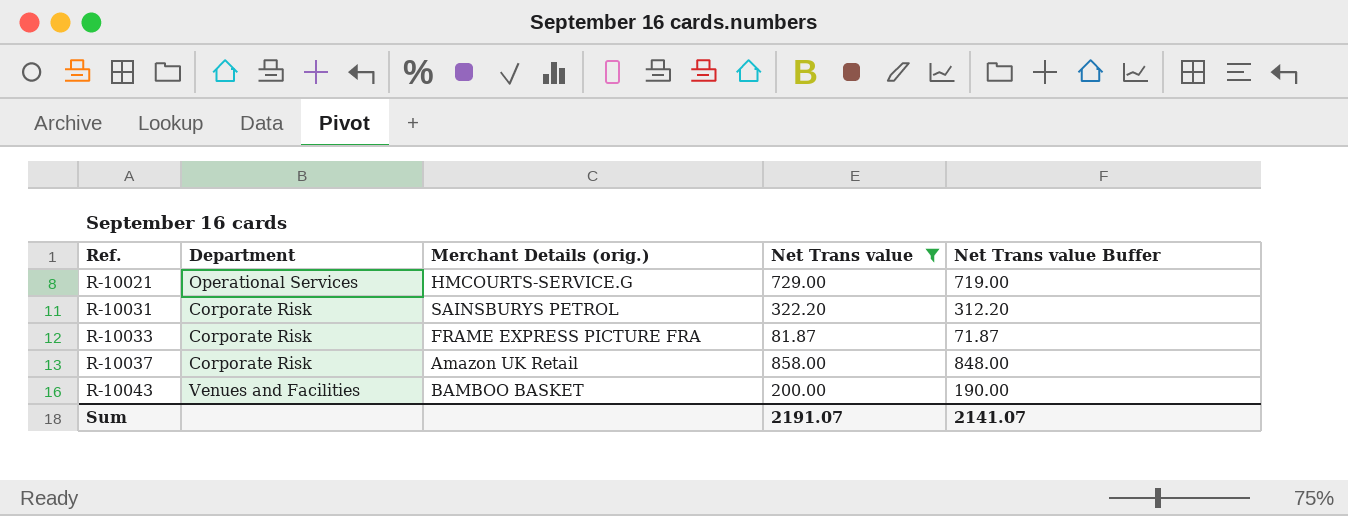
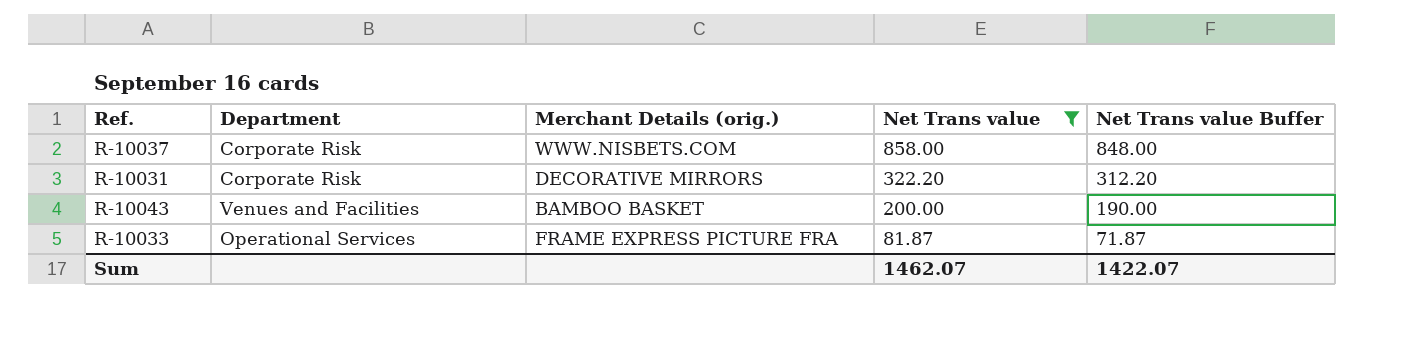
row order: Ref. ascending -> Net Trans value descending
row R-10021: Operational Services | HMCOURTS-SERVICE.G | 729.00 | 719.00 -> none
R-10037 | Merchant Details (orig.): Amazon UK Retail -> WWW.NISBETS.COM
R-10031 | Merchant Details (orig.): SAINSBURYS PETROL -> DECORATIVE MIRRORS
R-10033 | Department: Corporate Risk -> Operational Services
Sum | Net Trans value: 2191.07 -> 1462.07
Sum | Net Trans value Buffer: 2141.07 -> 1422.07

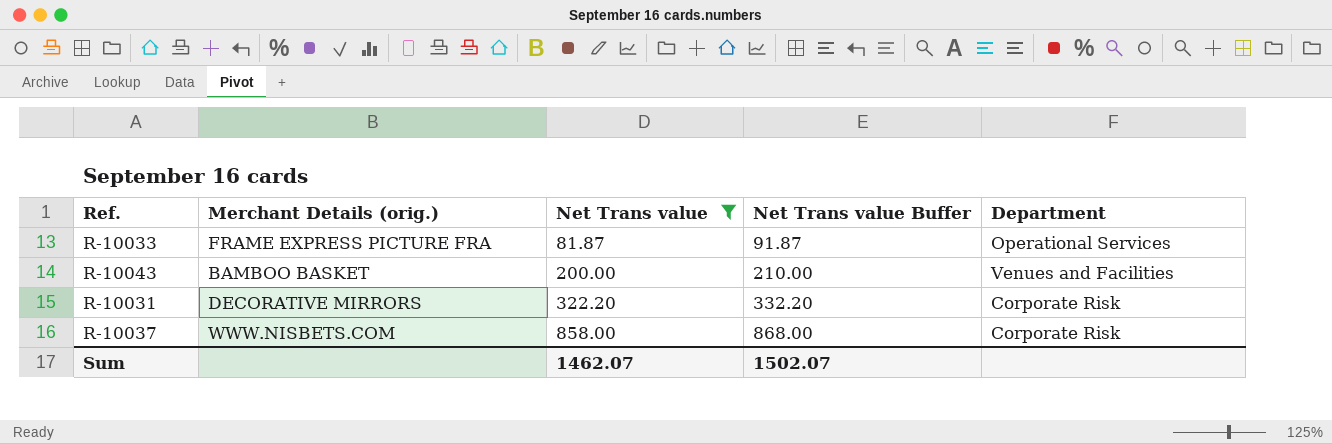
row order: Net Trans value descending -> Net Trans value ascending
column Net Trans value Buffer | formula: [Net Trans value] - 10 -> [Net Trans value] + 10
column Department | position: 2 -> 5
Sum | Net Trans value Buffer: 1422.07 -> 1502.07

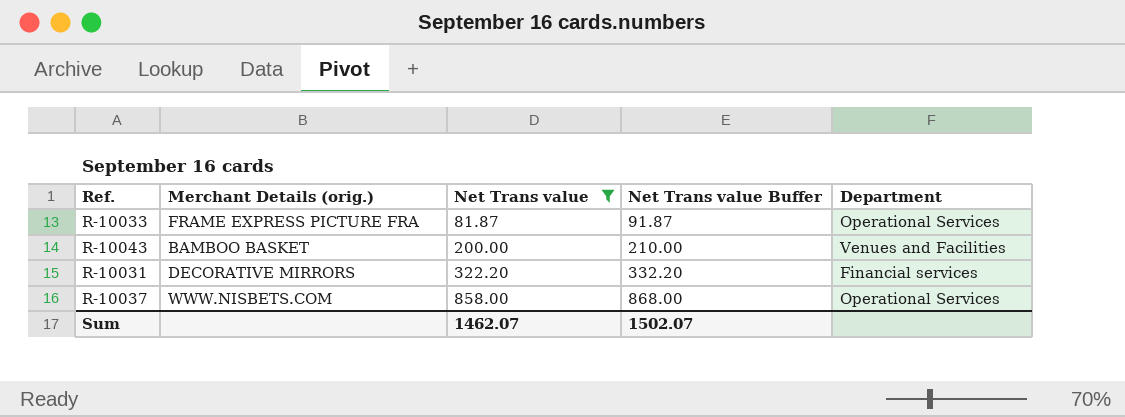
R-10031 | Department: Corporate Risk -> Financial services
R-10037 | Department: Corporate Risk -> Operational Services

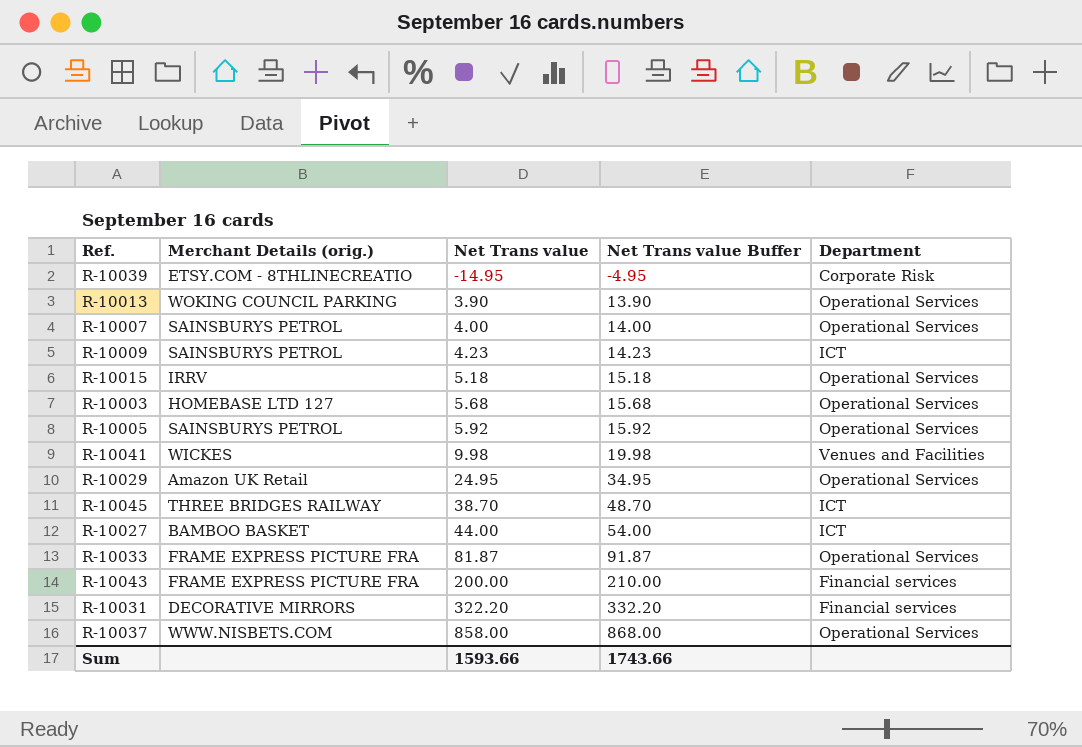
filter: Net Trans value >= 81.87 -> none
R-10043 | Merchant Details (orig.): BAMBOO BASKET -> FRAME EXPRESS PICTURE FRA
R-10043 | Department: Venues and Facilities -> Financial services
Sum | Net Trans value: 1462.07 -> 1593.66
Sum | Net Trans value Buffer: 1502.07 -> 1743.66

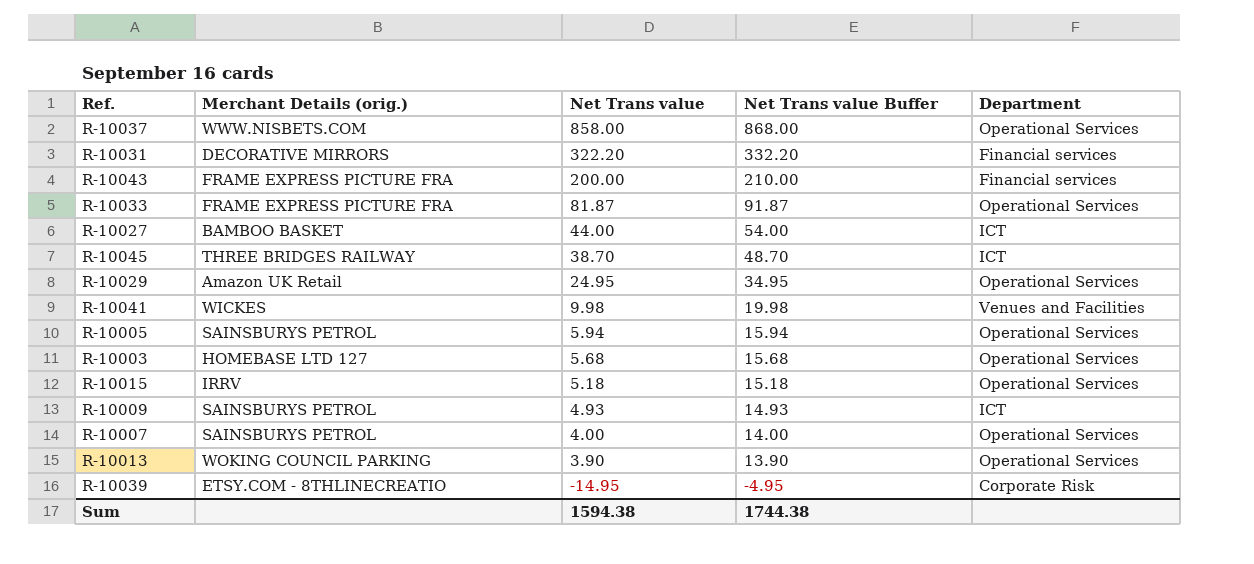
row order: Net Trans value ascending -> Net Trans value descending
R-10005 | Net Trans value: 5.92 -> 5.94
R-10005 | Net Trans value Buffer: 15.92 -> 15.94
R-10009 | Net Trans value: 4.23 -> 4.93
R-10009 | Net Trans value Buffer: 14.23 -> 14.93
Sum | Net Trans value: 1593.66 -> 1594.38
Sum | Net Trans value Buffer: 1743.66 -> 1744.38

